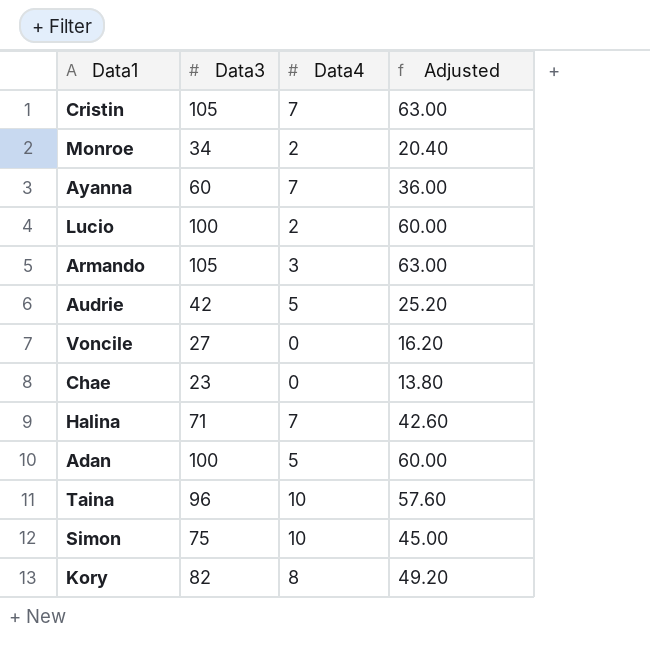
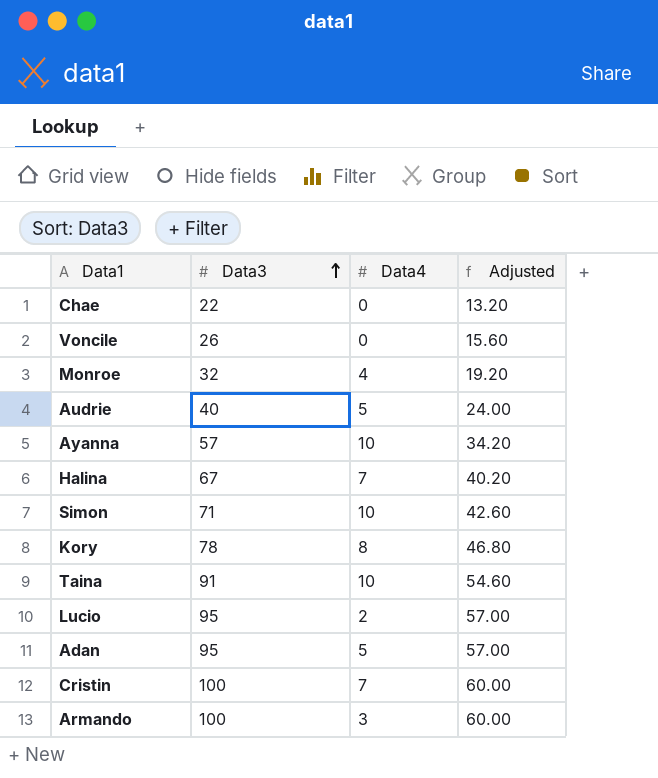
row order: none -> Data3 ascending
Chae | Data3: 23 -> 22
Chae | Adjusted: 13.80 -> 13.20
Voncile | Data3: 27 -> 26
Voncile | Adjusted: 16.20 -> 15.60
Monroe | Data3: 34 -> 32
Monroe | Data4: 2 -> 4
Monroe | Adjusted: 20.40 -> 19.20
Audrie | Data3: 42 -> 40
Audrie | Adjusted: 25.20 -> 24.00
Ayanna | Data3: 60 -> 57
Ayanna | Data4: 7 -> 10
Ayanna | Adjusted: 36.00 -> 34.20
Halina | Data3: 71 -> 67
Halina | Adjusted: 42.60 -> 40.20
Simon | Data3: 75 -> 71
Simon | Adjusted: 45.00 -> 42.60
Kory | Data3: 82 -> 78
Kory | Adjusted: 49.20 -> 46.80
Taina | Data3: 96 -> 91
Taina | Adjusted: 57.60 -> 54.60
Lucio | Data3: 100 -> 95
Lucio | Adjusted: 60.00 -> 57.00
Adan | Data3: 100 -> 95
Adan | Adjusted: 60.00 -> 57.00
Cristin | Data3: 105 -> 100
Cristin | Adjusted: 63.00 -> 60.00
Armando | Data3: 105 -> 100
Armando | Adjusted: 63.00 -> 60.00

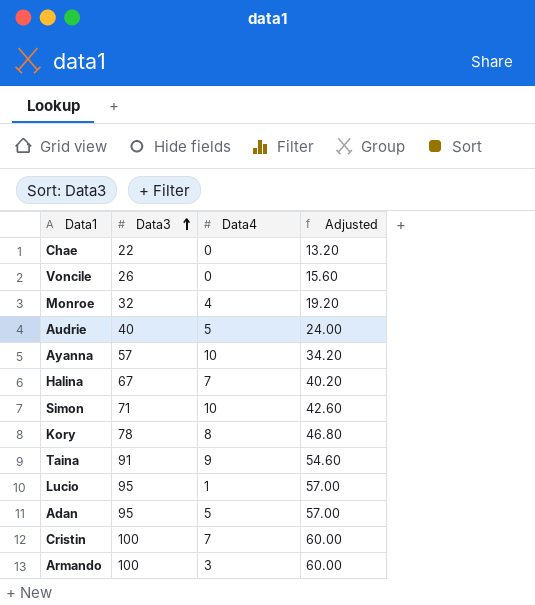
Taina | Data4: 10 -> 9
Lucio | Data4: 2 -> 1

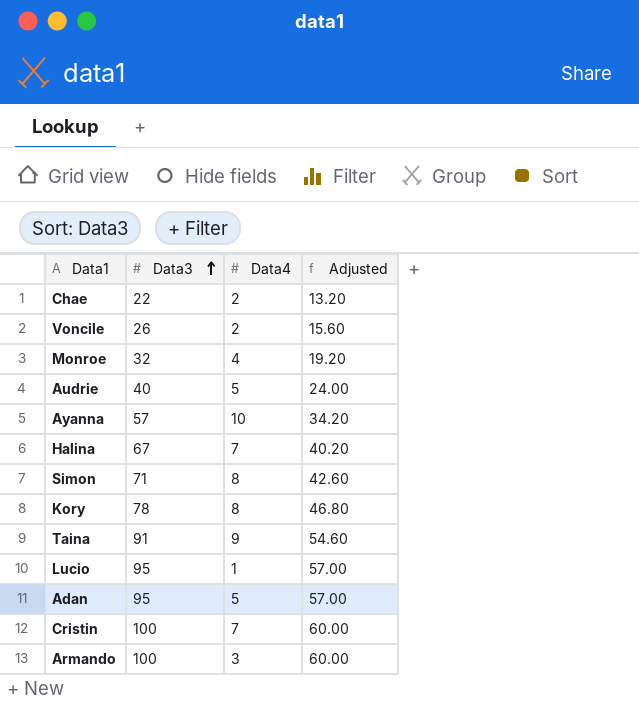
Chae | Data4: 0 -> 2
Voncile | Data4: 0 -> 2
Simon | Data4: 10 -> 8

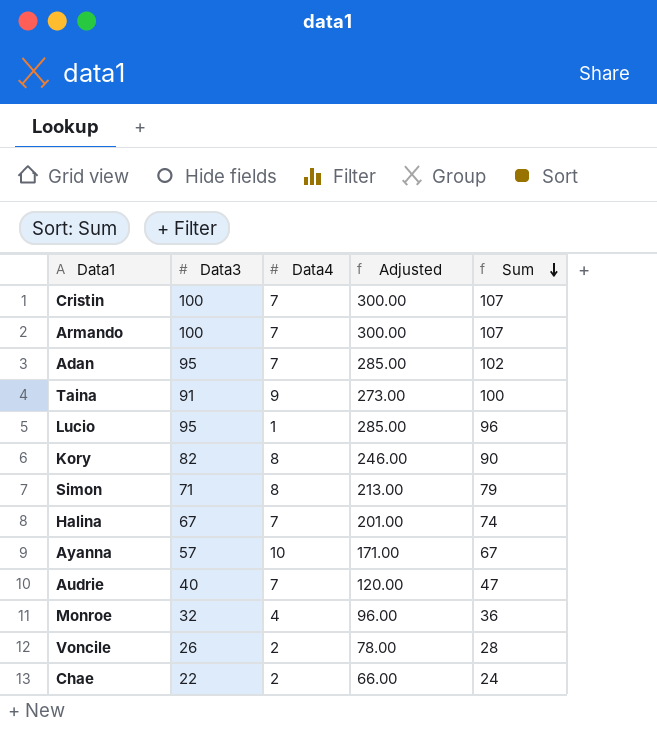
row order: Data3 ascending -> Sum descending
column Adjusted | formula: [Data3] * 0.6 -> [Data3] * 3
column Sum | formula: none -> [Data3] + [Data4]
Armando | Data4: 3 -> 7
Adan | Data4: 5 -> 7
Kory | Data3: 78 -> 82
Audrie | Data4: 5 -> 7

